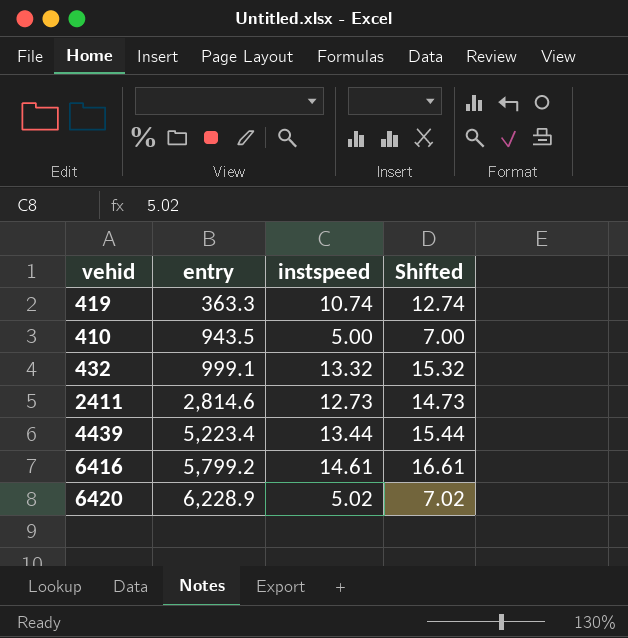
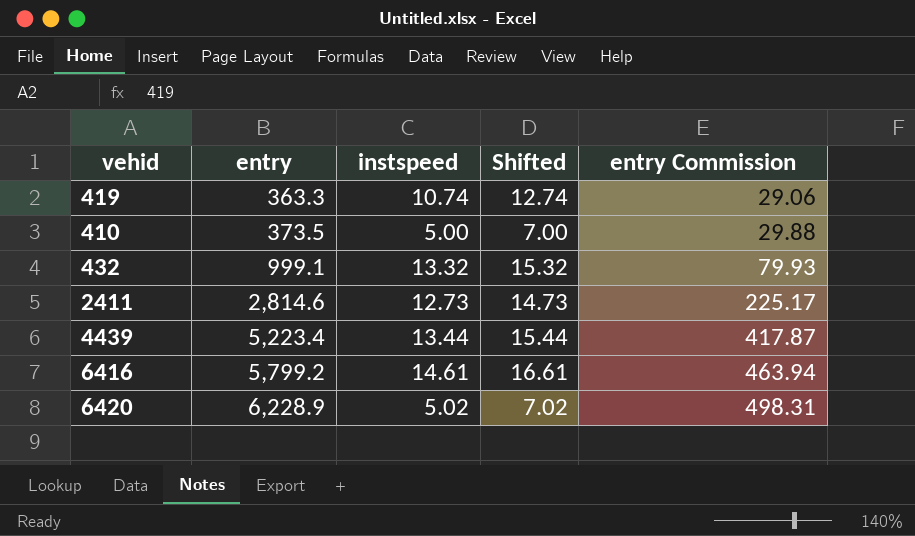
column entry Commission | formula: none -> [entry] * 0.08
410 | entry: 943.5 -> 373.5

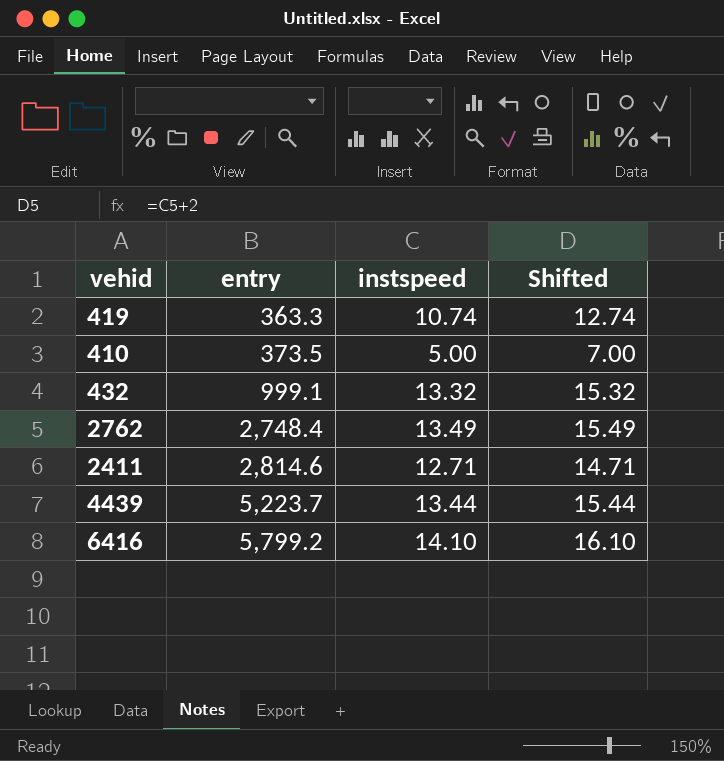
column entry Commission | formula: [entry] * 0.08 -> none
row 6420: 6,228.9 | 5.02 | 7.02 | 498.31 -> none
row 2762: none -> 2,748.4 | 13.49 | 15.49
2411 | instspeed: 12.73 -> 12.71
2411 | Shifted: 14.73 -> 14.71
4439 | entry: 5,223.4 -> 5,223.7
6416 | instspeed: 14.61 -> 14.10
6416 | Shifted: 16.61 -> 16.10

